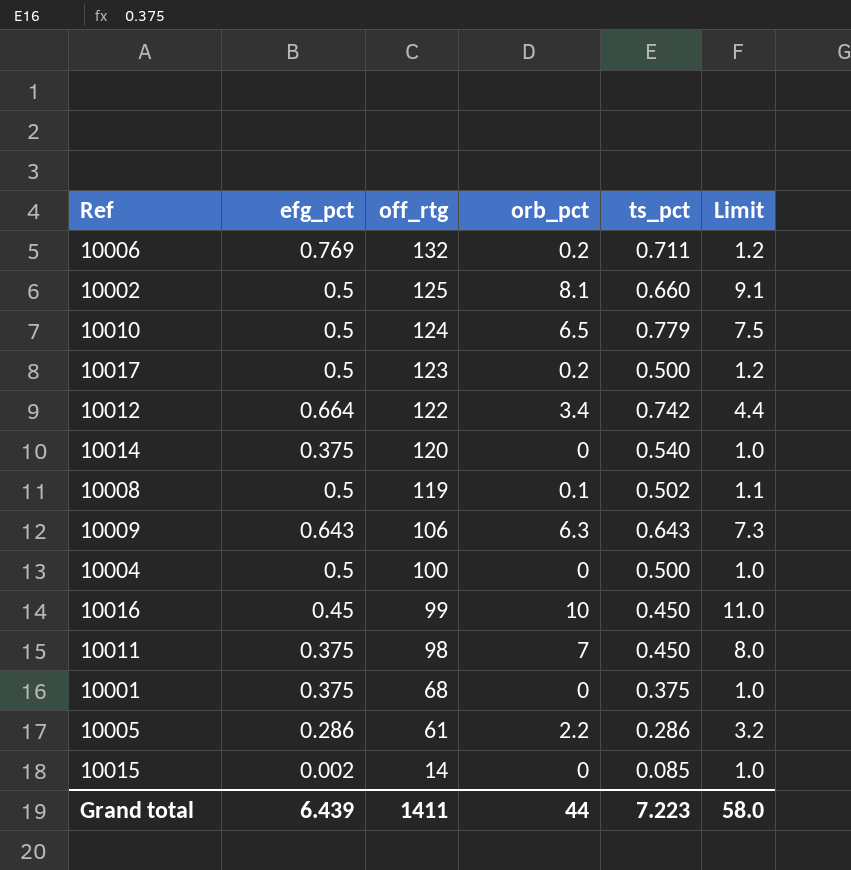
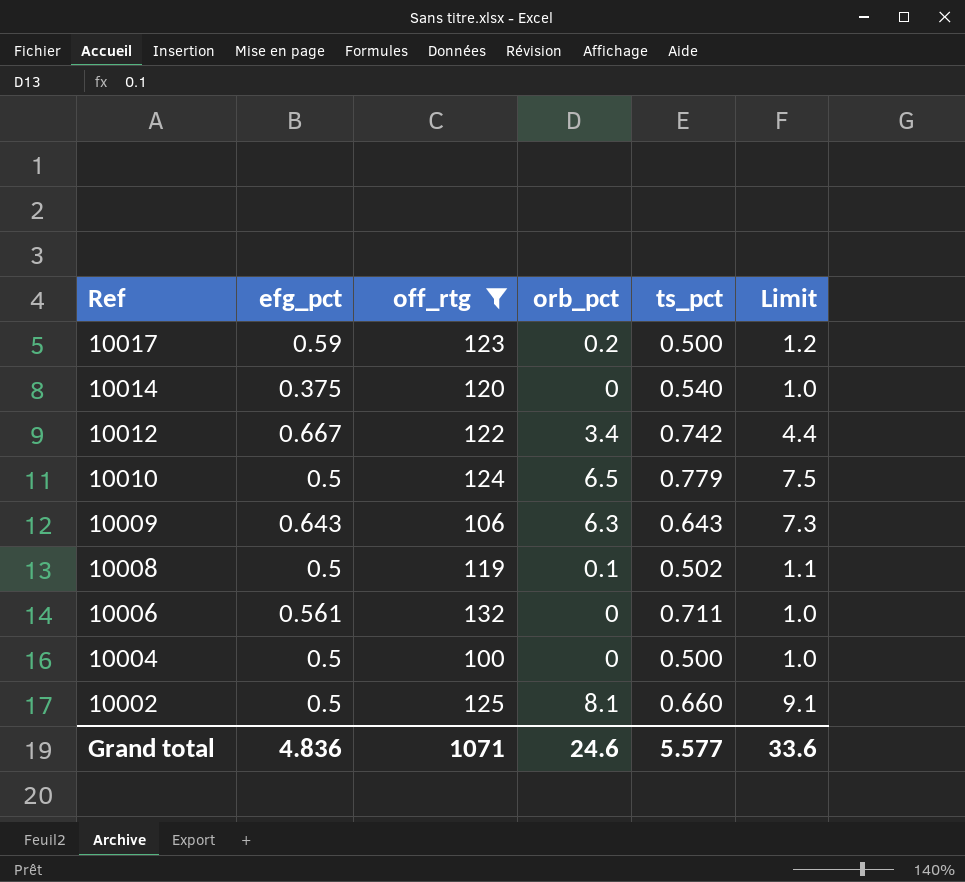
filter: none -> off_rtg >= 100
row order: off_rtg descending -> Ref descending
10017 | efg_pct: 0.5 -> 0.59
10012 | efg_pct: 0.664 -> 0.667
10006 | efg_pct: 0.769 -> 0.561
10006 | orb_pct: 0.2 -> 0
10006 | Limit: 1.2 -> 1.0
Grand total | efg_pct: 6.439 -> 4.836
Grand total | off_rtg: 1411 -> 1071
Grand total | orb_pct: 44 -> 24.6
Grand total | ts_pct: 7.223 -> 5.577
Grand total | Limit: 58.0 -> 33.6

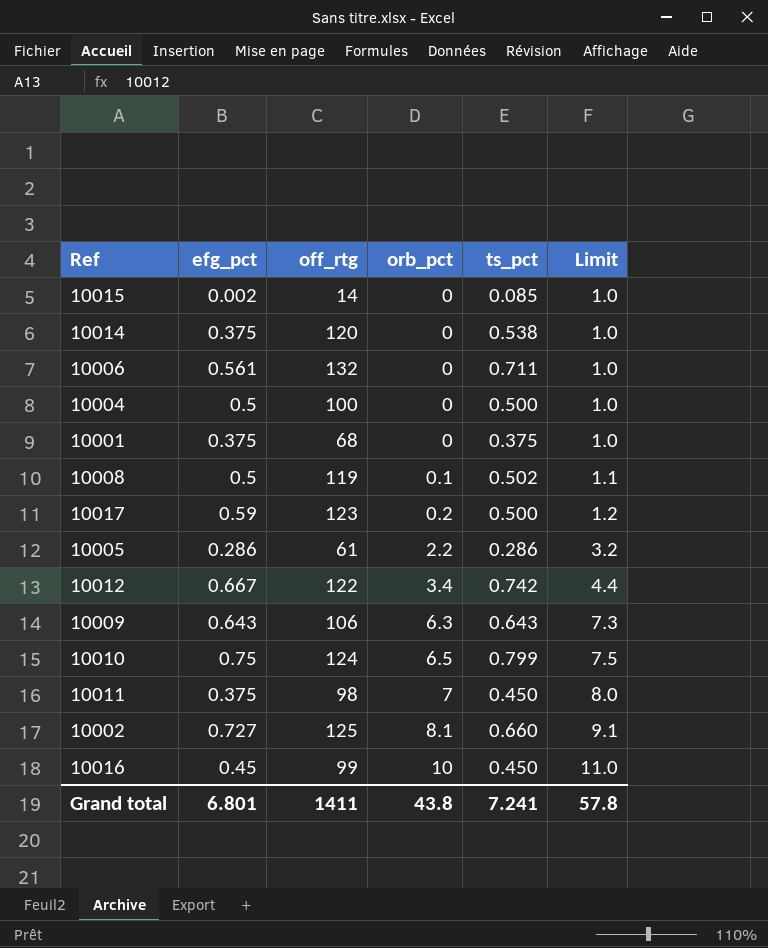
filter: off_rtg >= 100 -> none
row order: Ref descending -> orb_pct ascending
10014 | ts_pct: 0.540 -> 0.538
10010 | efg_pct: 0.5 -> 0.75
10010 | ts_pct: 0.779 -> 0.799
10002 | efg_pct: 0.5 -> 0.727
Grand total | efg_pct: 4.836 -> 6.801
Grand total | off_rtg: 1071 -> 1411
Grand total | orb_pct: 24.6 -> 43.8
Grand total | ts_pct: 5.577 -> 7.241
Grand total | Limit: 33.6 -> 57.8

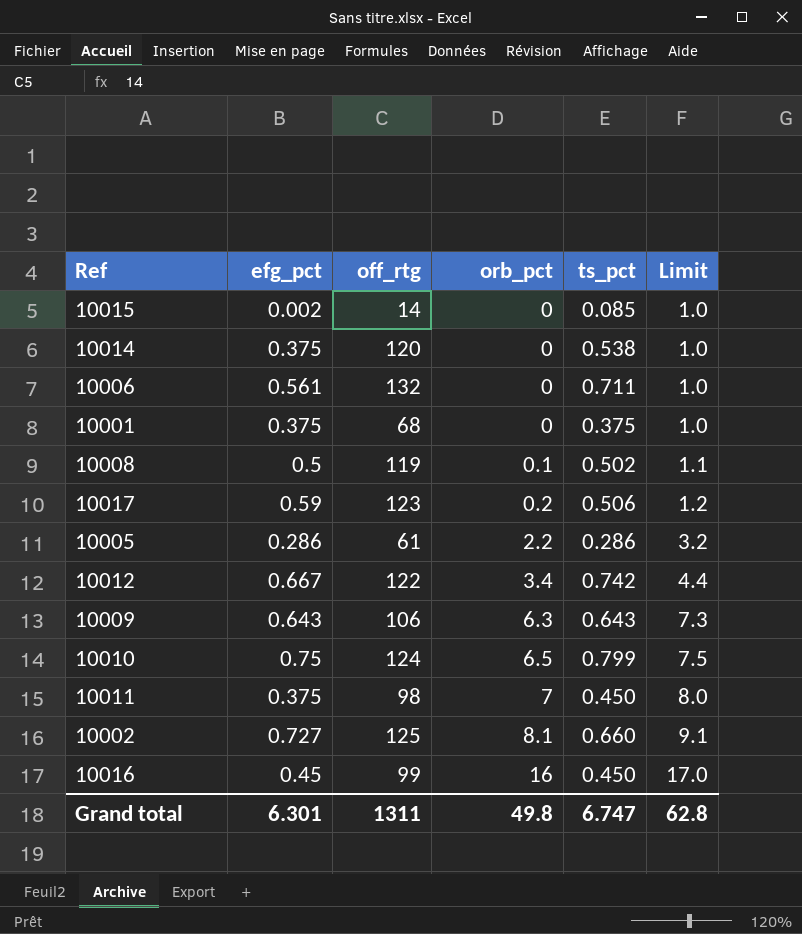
row 10004: 0.5 | 100 | 0 | 0.500 | 1.0 -> none
10017 | ts_pct: 0.500 -> 0.506
10016 | orb_pct: 10 -> 16
10016 | Limit: 11.0 -> 17.0
Grand total | efg_pct: 6.801 -> 6.301
Grand total | off_rtg: 1411 -> 1311
Grand total | orb_pct: 43.8 -> 49.8
Grand total | ts_pct: 7.241 -> 6.747
Grand total | Limit: 57.8 -> 62.8

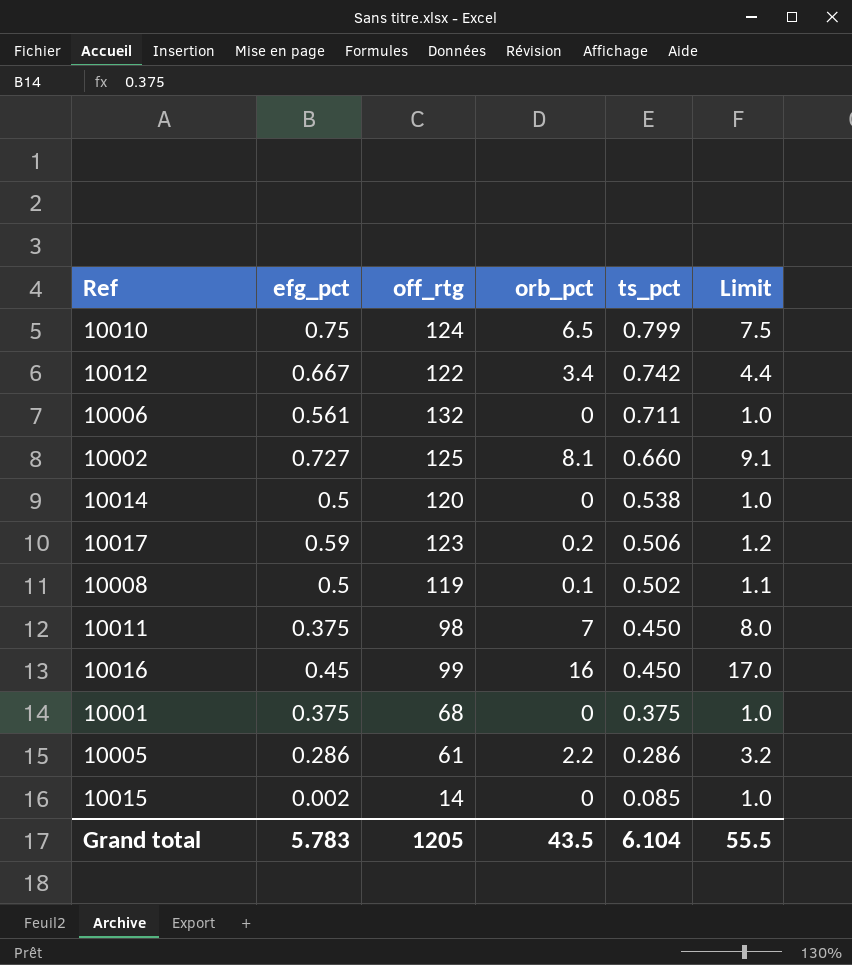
row order: orb_pct ascending -> ts_pct descending
row 10009: 0.643 | 106 | 6.3 | 0.643 | 7.3 -> none
10014 | efg_pct: 0.375 -> 0.5
Grand total | efg_pct: 6.301 -> 5.783
Grand total | off_rtg: 1311 -> 1205
Grand total | orb_pct: 49.8 -> 43.5
Grand total | ts_pct: 6.747 -> 6.104
Grand total | Limit: 62.8 -> 55.5

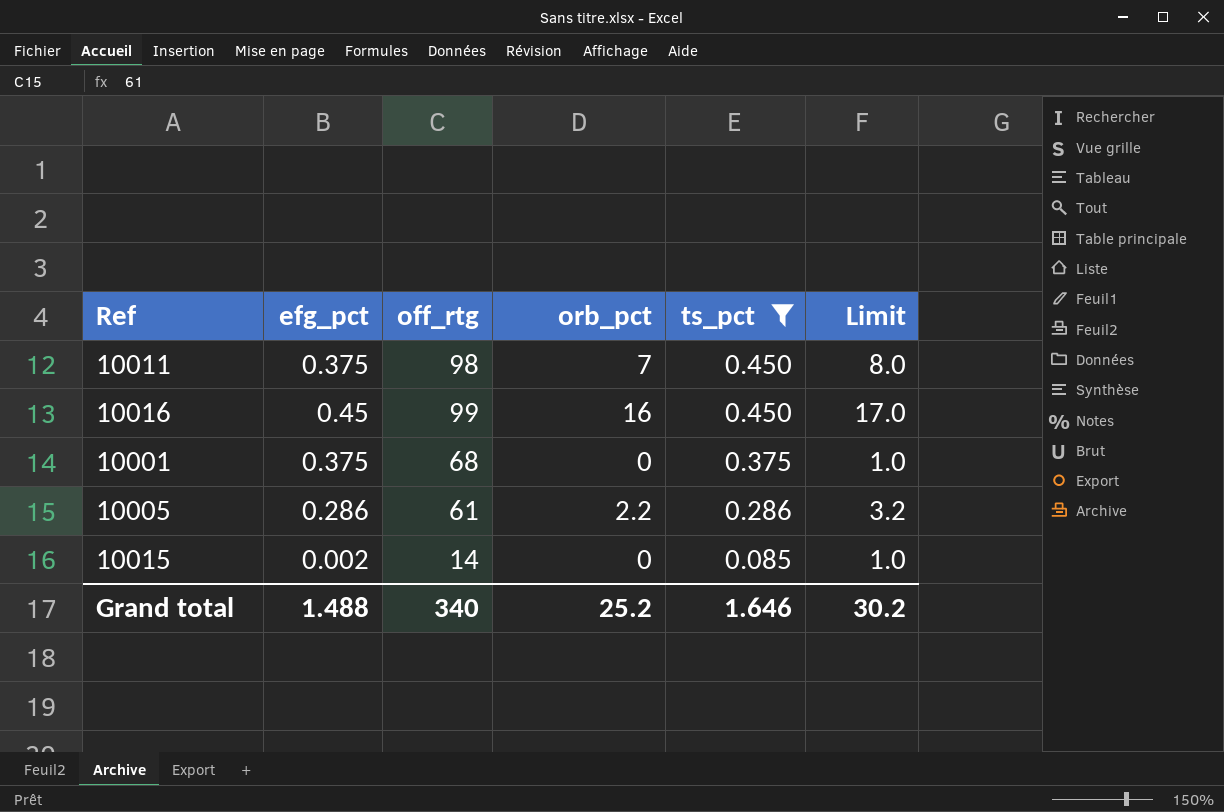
filter: none -> ts_pct <= 0.450
Grand total | efg_pct: 5.783 -> 1.488
Grand total | off_rtg: 1205 -> 340
Grand total | orb_pct: 43.5 -> 25.2
Grand total | ts_pct: 6.104 -> 1.646
Grand total | Limit: 55.5 -> 30.2

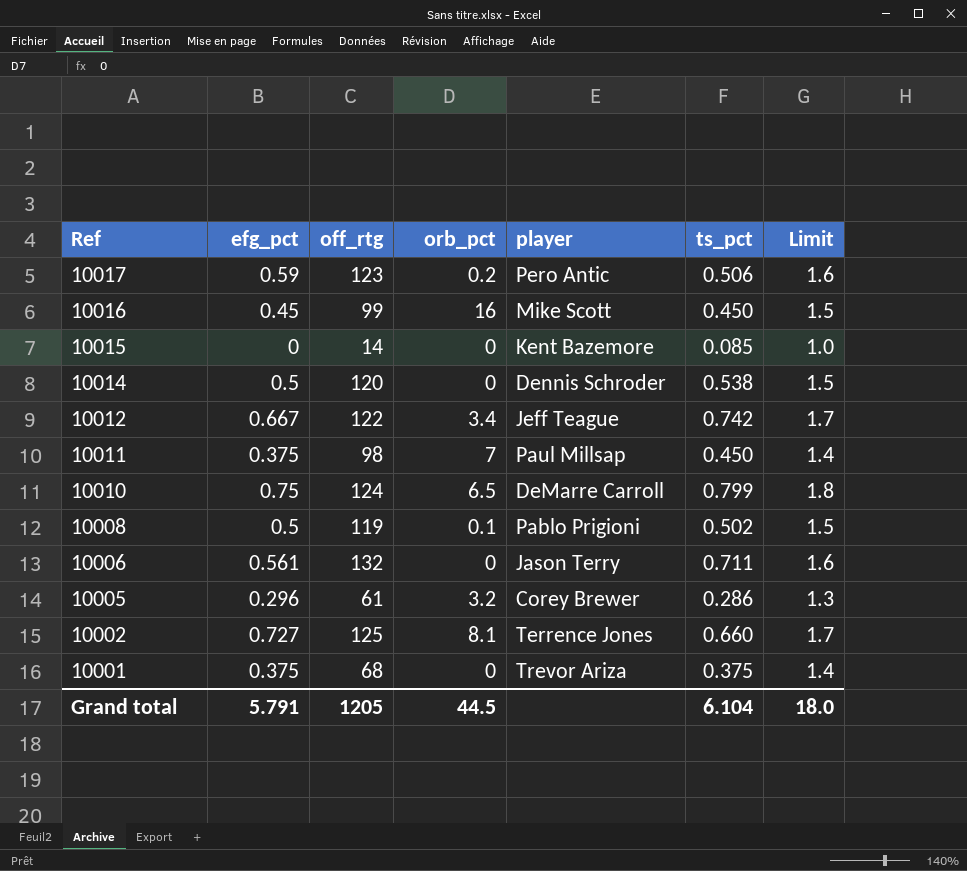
filter: ts_pct <= 0.450 -> none
row order: ts_pct descending -> Ref descending
column player | position: none -> 5
column Limit | formula: [orb_pct] + 1 -> [efg_pct] + 1
10015 | efg_pct: 0.002 -> 0
10005 | efg_pct: 0.286 -> 0.296
10005 | orb_pct: 2.2 -> 3.2
Grand total | efg_pct: 1.488 -> 5.791
Grand total | off_rtg: 340 -> 1205
Grand total | orb_pct: 25.2 -> 44.5
Grand total | ts_pct: 1.646 -> 6.104
Grand total | Limit: 30.2 -> 18.0

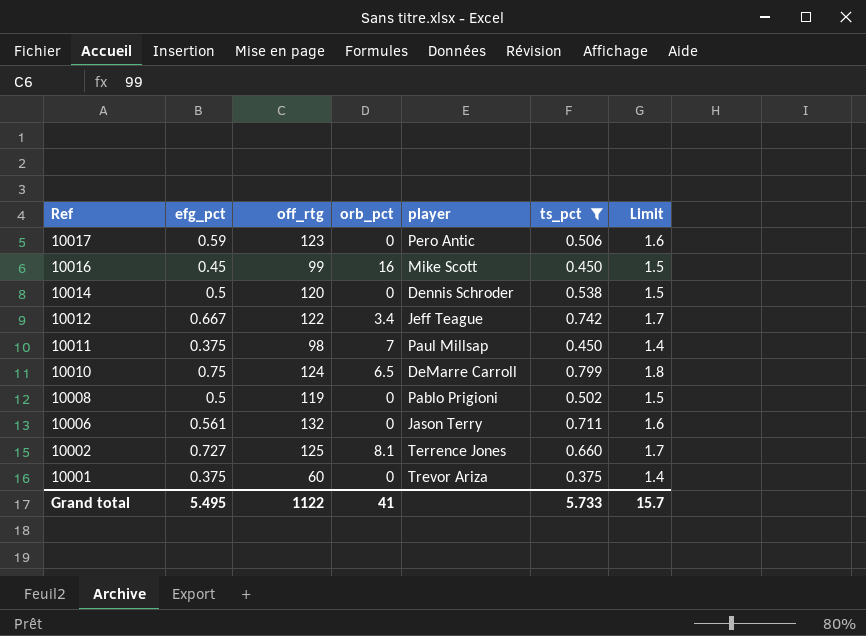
filter: none -> ts_pct >= 0.375
10017 | orb_pct: 0.2 -> 0
10008 | orb_pct: 0.1 -> 0
10001 | off_rtg: 68 -> 60
Grand total | efg_pct: 5.791 -> 5.495
Grand total | off_rtg: 1205 -> 1122
Grand total | orb_pct: 44.5 -> 41
Grand total | ts_pct: 6.104 -> 5.733
Grand total | Limit: 18.0 -> 15.7

